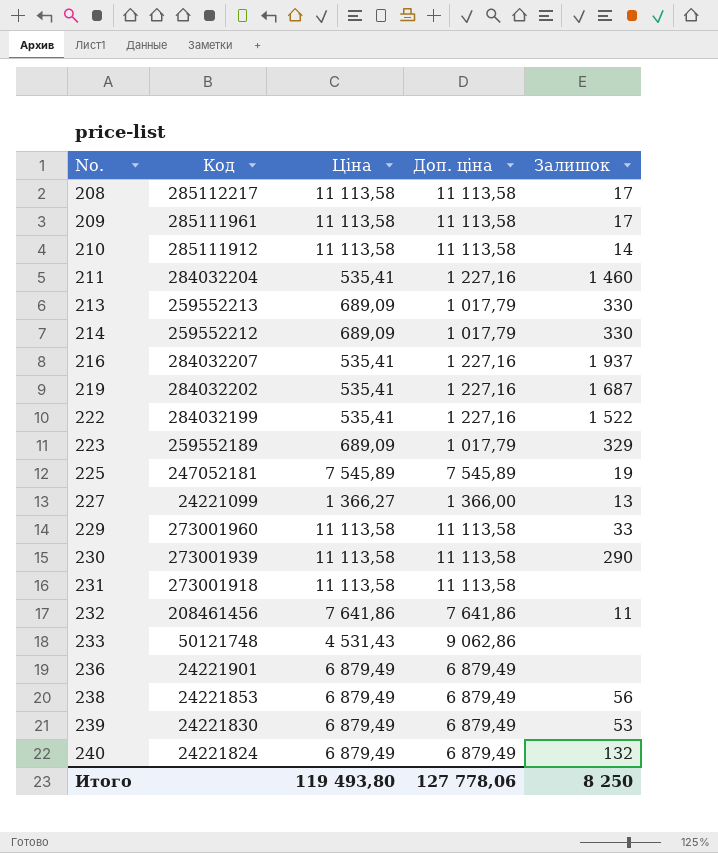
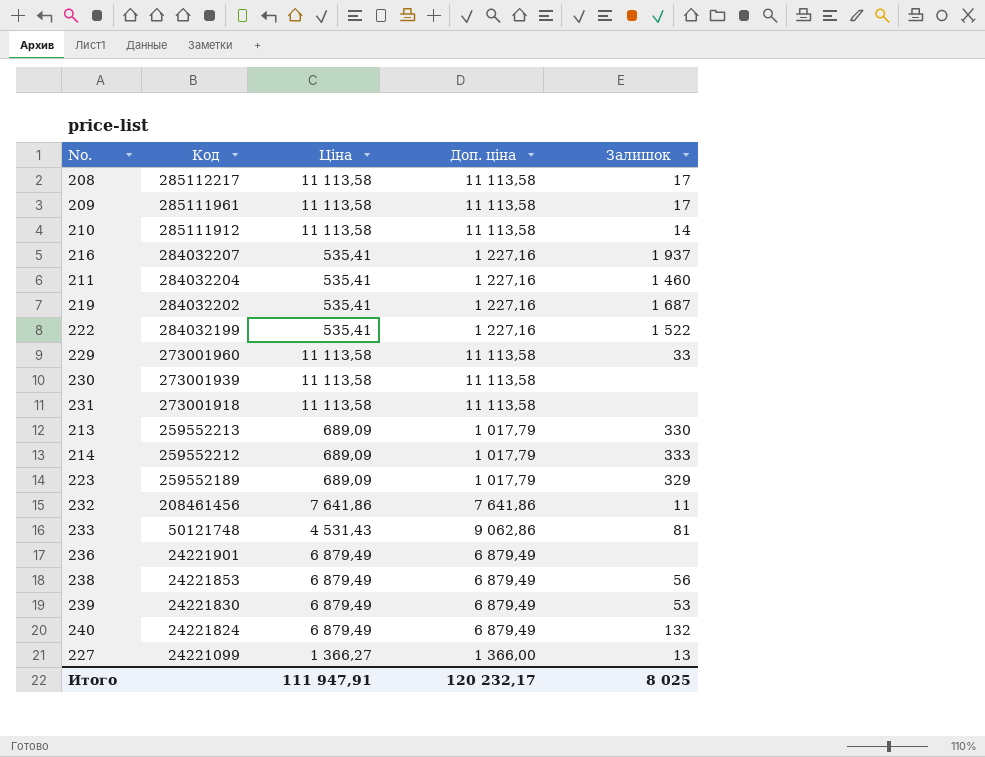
row order: No. ascending -> Код descending
row 225: 247052181 | 7 545,89 | 7 545,89 | 19 -> none
230 | Залишок: 290 -> none
214 | Залишок: 330 -> 333
233 | Залишок: none -> 81
Итого | Ціна: 119 493,80 -> 111 947,91
Итого | Доп. ціна: 127 778,06 -> 120 232,17
Итого | Залишок: 8 250 -> 8 025

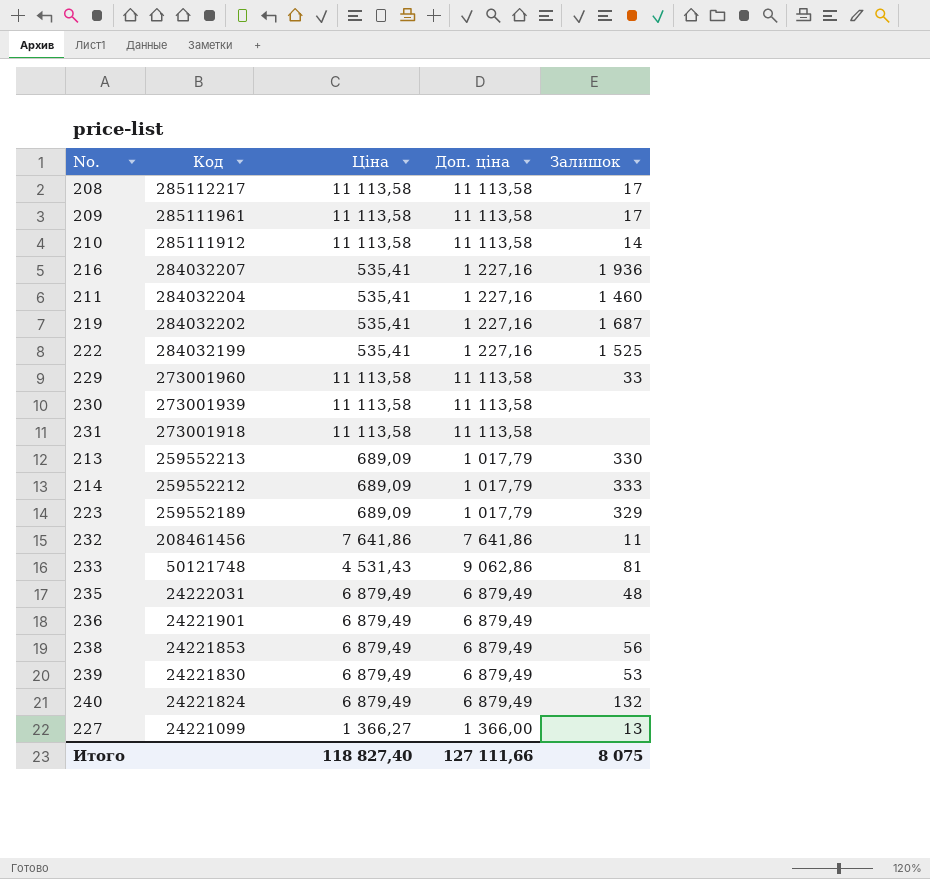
216 | Залишок: 1 937 -> 1 936
222 | Залишок: 1 522 -> 1 525
row 235: none -> 24222031 | 6 879,49 | 6 879,49 | 48
Итого | Ціна: 111 947,91 -> 118 827,40
Итого | Доп. ціна: 120 232,17 -> 127 111,66
Итого | Залишок: 8 025 -> 8 075

